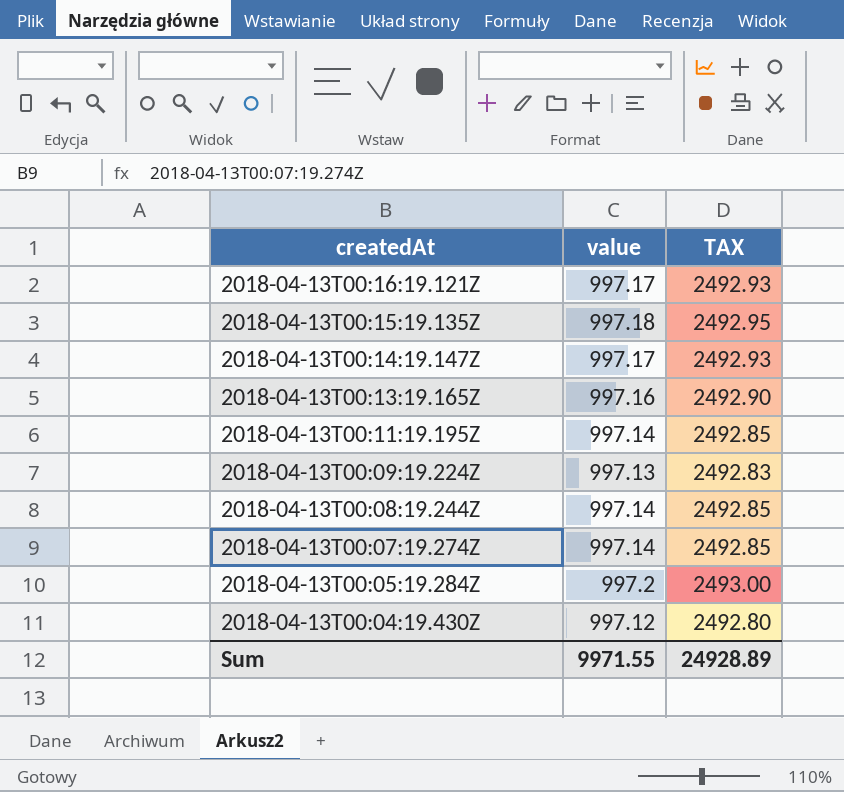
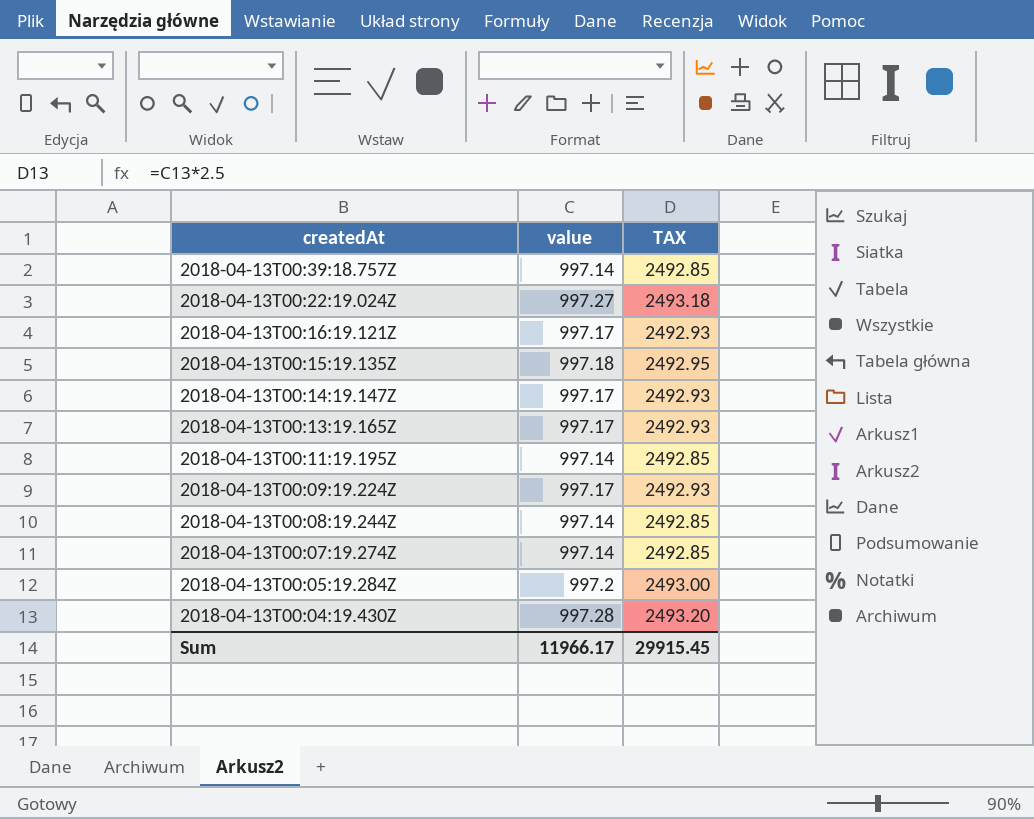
row 2018-04-13T00:39:18.757Z: none -> 997.14 | 2492.85
row 2018-04-13T00:22:19.024Z: none -> 997.27 | 2493.18
2018-04-13T00:13:19.165Z | value: 997.16 -> 997.17
2018-04-13T00:13:19.165Z | TAX: 2492.90 -> 2492.93
2018-04-13T00:09:19.224Z | value: 997.13 -> 997.17
2018-04-13T00:09:19.224Z | TAX: 2492.83 -> 2492.93
2018-04-13T00:04:19.430Z | value: 997.12 -> 997.28
2018-04-13T00:04:19.430Z | TAX: 2492.80 -> 2493.20
Sum | value: 9971.55 -> 11966.17
Sum | TAX: 24928.89 -> 29915.45

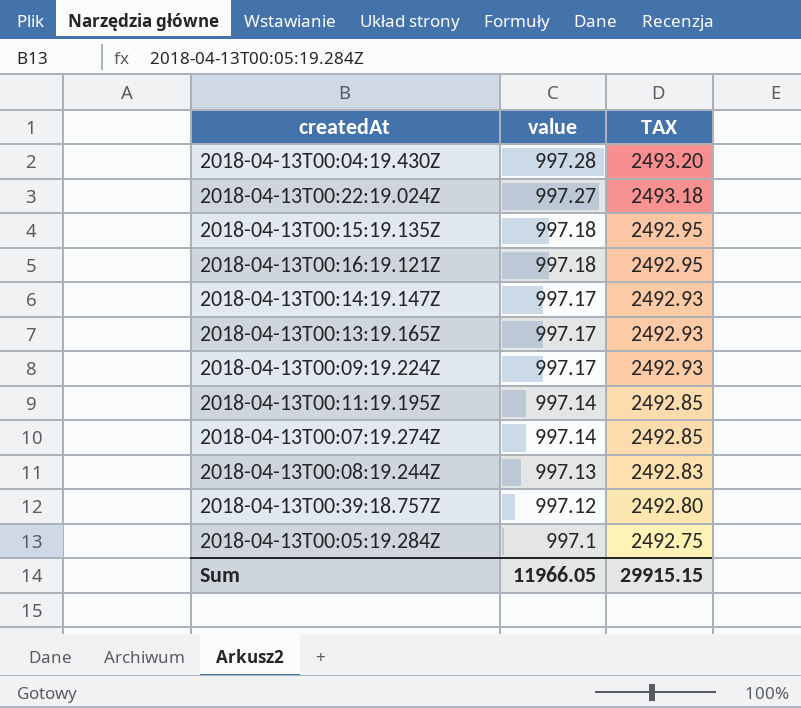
row order: createdAt descending -> value descending
2018-04-13T00:16:19.121Z | value: 997.17 -> 997.18
2018-04-13T00:16:19.121Z | TAX: 2492.93 -> 2492.95
2018-04-13T00:08:19.244Z | value: 997.14 -> 997.13
2018-04-13T00:08:19.244Z | TAX: 2492.85 -> 2492.83
2018-04-13T00:39:18.757Z | value: 997.14 -> 997.12
2018-04-13T00:39:18.757Z | TAX: 2492.85 -> 2492.80
2018-04-13T00:05:19.284Z | value: 997.2 -> 997.1
2018-04-13T00:05:19.284Z | TAX: 2493.00 -> 2492.75
Sum | value: 11966.17 -> 11966.05
Sum | TAX: 29915.45 -> 29915.15

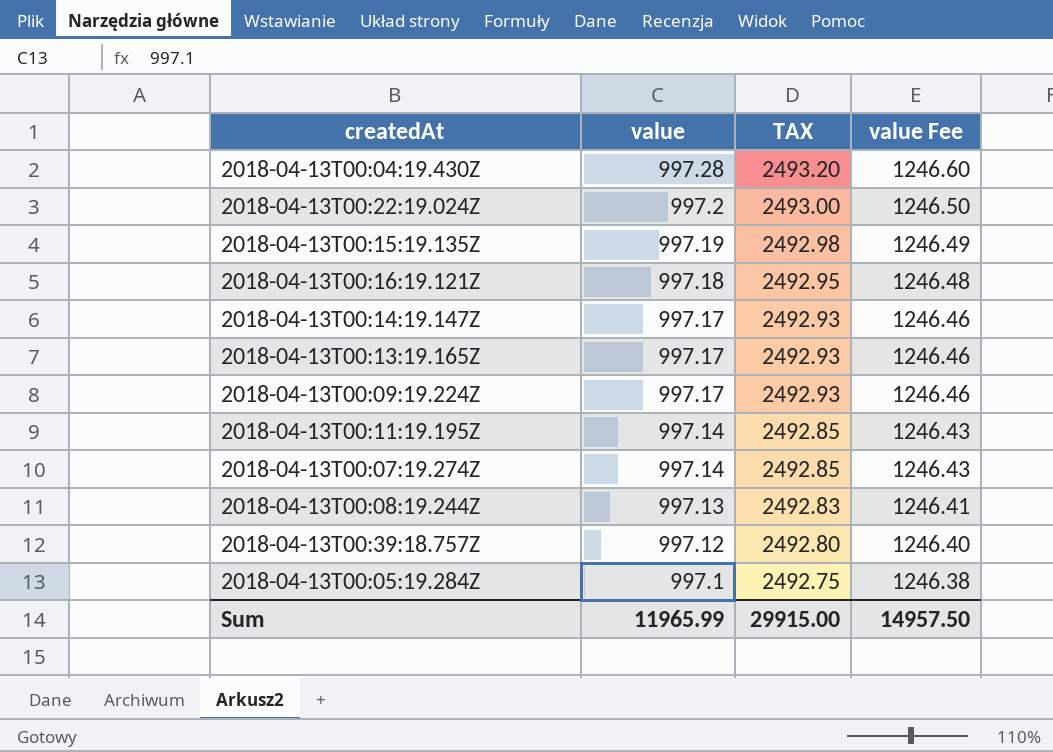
column value Fee | formula: none -> [value] * 1.25
2018-04-13T00:22:19.024Z | value: 997.27 -> 997.2
2018-04-13T00:22:19.024Z | TAX: 2493.18 -> 2493.00
2018-04-13T00:15:19.135Z | value: 997.18 -> 997.19
2018-04-13T00:15:19.135Z | TAX: 2492.95 -> 2492.98
Sum | value: 11966.05 -> 11965.99
Sum | TAX: 29915.15 -> 29915.00

